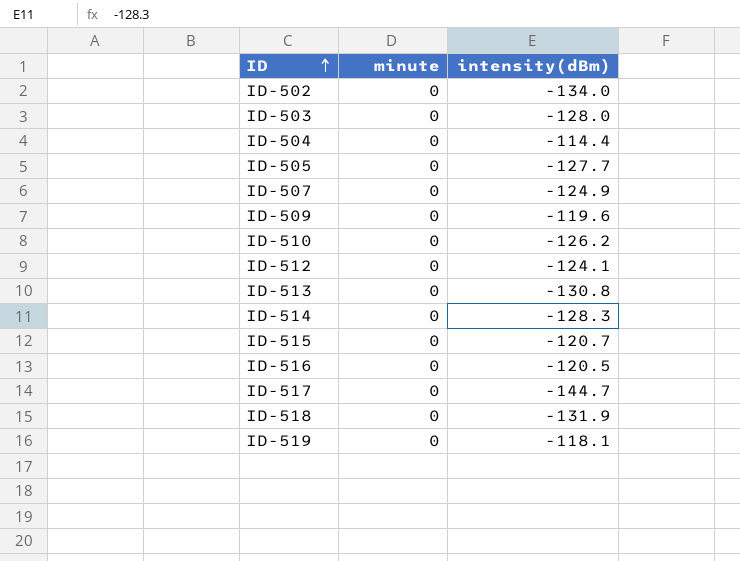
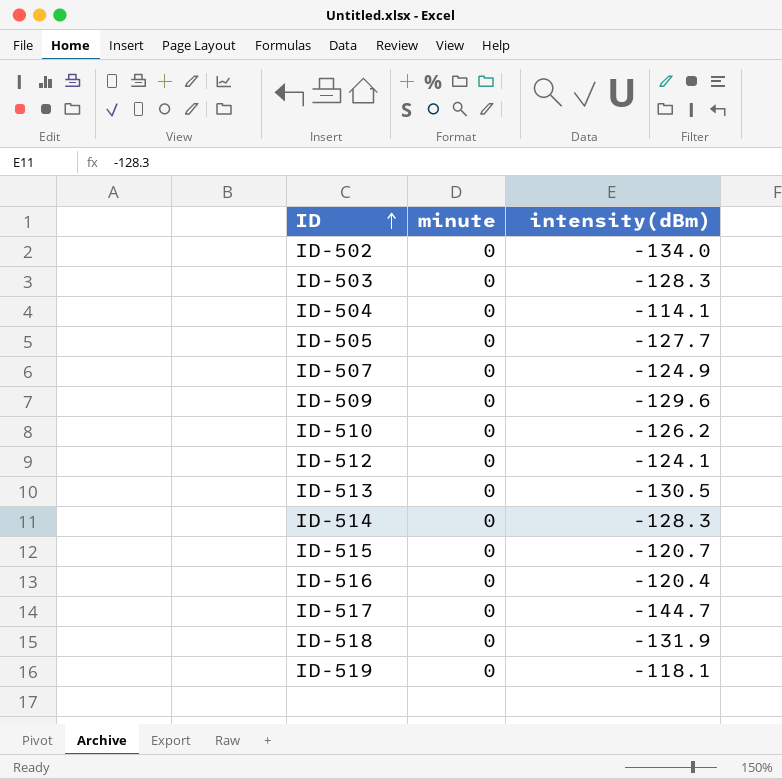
ID-503 | intensity(dBm): -128.0 -> -128.3
ID-504 | intensity(dBm): -114.4 -> -114.1
ID-509 | intensity(dBm): -119.6 -> -129.6
ID-513 | intensity(dBm): -130.8 -> -130.5
ID-516 | intensity(dBm): -120.5 -> -120.4

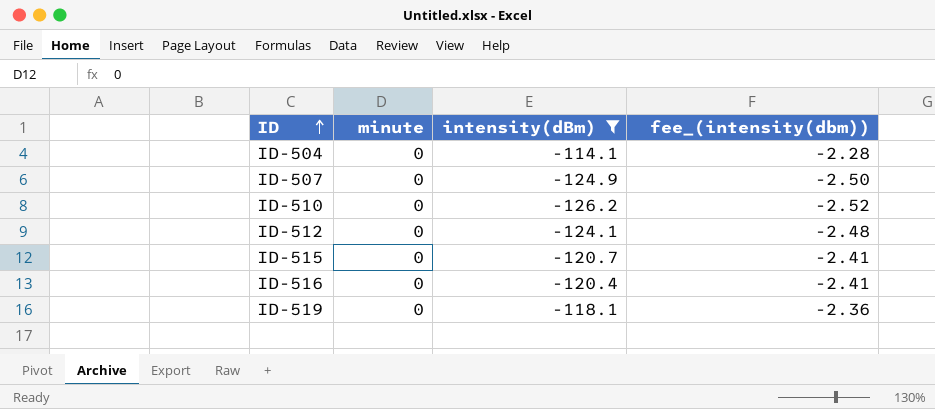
filter: none -> intensity(dBm) >= -126.2
column fee_(intensity(dbm)) | formula: none -> [intensity(dBm)] * 0.02

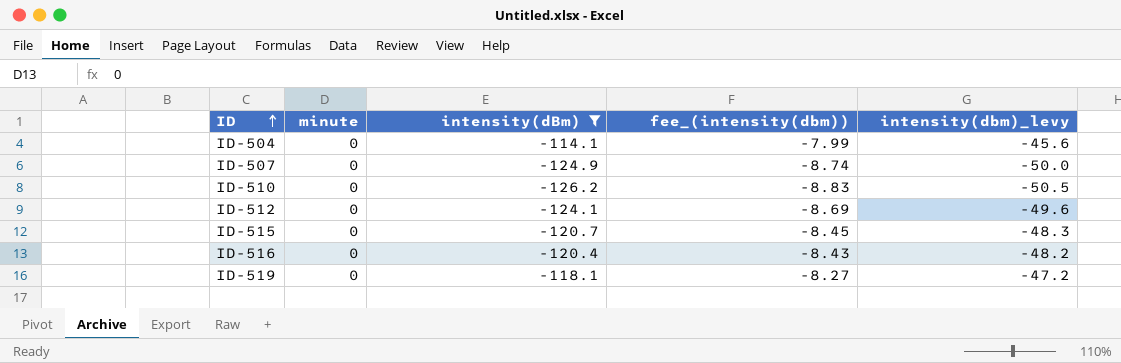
column fee_(intensity(dbm)) | formula: [intensity(dBm)] * 0.02 -> [intensity(dBm)] * 0.07
column intensity(dbm)_levy | formula: none -> [intensity(dBm)] * 0.4

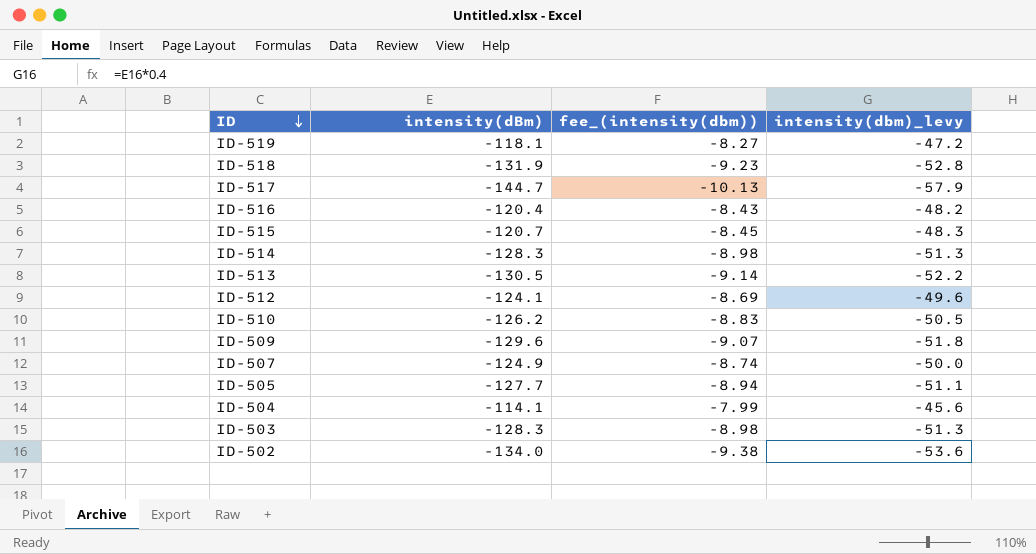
filter: intensity(dBm) >= -126.2 -> none
row order: ID ascending -> ID descending
column minute | position: 2 -> none

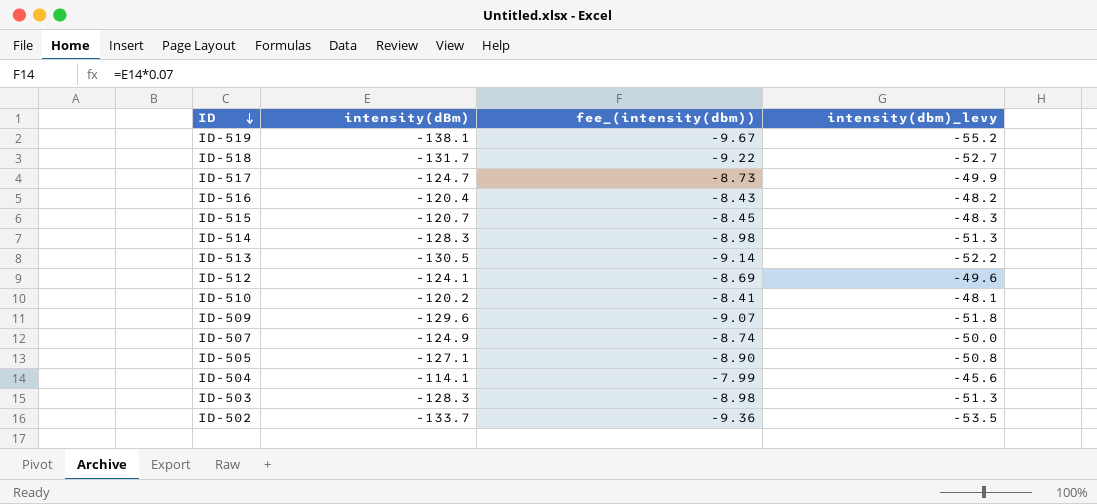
ID-519 | intensity(dBm): -118.1 -> -138.1
ID-519 | fee_(intensity(dbm)): -8.27 -> -9.67
ID-519 | intensity(dbm)_levy: -47.2 -> -55.2
ID-518 | intensity(dBm): -131.9 -> -131.7
ID-518 | fee_(intensity(dbm)): -9.23 -> -9.22
ID-518 | intensity(dbm)_levy: -52.8 -> -52.7
ID-517 | intensity(dBm): -144.7 -> -124.7
ID-517 | fee_(intensity(dbm)): -10.13 -> -8.73
ID-517 | intensity(dbm)_levy: -57.9 -> -49.9
ID-510 | intensity(dBm): -126.2 -> -120.2
ID-510 | fee_(intensity(dbm)): -8.83 -> -8.41
ID-510 | intensity(dbm)_levy: -50.5 -> -48.1
ID-505 | intensity(dBm): -127.7 -> -127.1
ID-505 | fee_(intensity(dbm)): -8.94 -> -8.90
ID-505 | intensity(dbm)_levy: -51.1 -> -50.8
ID-502 | intensity(dBm): -134.0 -> -133.7
ID-502 | fee_(intensity(dbm)): -9.38 -> -9.36
ID-502 | intensity(dbm)_levy: -53.6 -> -53.5

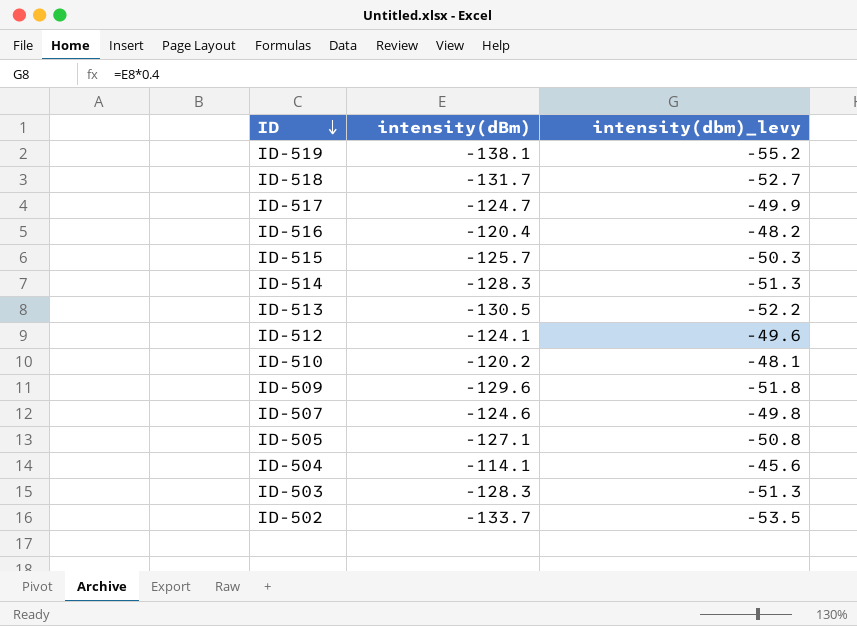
column fee_(intensity(dbm)) | formula: [intensity(dBm)] * 0.07 -> none
ID-515 | intensity(dBm): -120.7 -> -125.7
ID-515 | intensity(dbm)_levy: -48.3 -> -50.3
ID-507 | intensity(dBm): -124.9 -> -124.6
ID-507 | intensity(dbm)_levy: -50.0 -> -49.8

